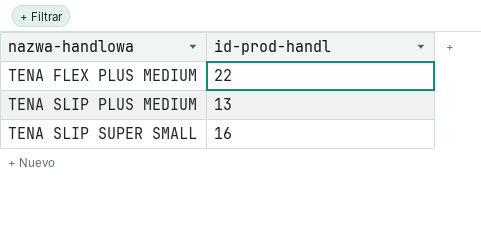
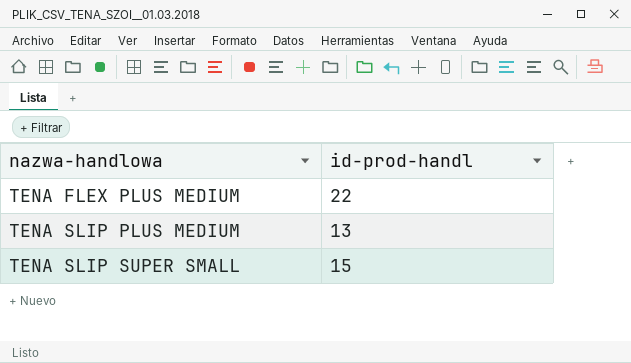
TENA SLIP SUPER SMALL | id-prod-handl: 16 -> 15

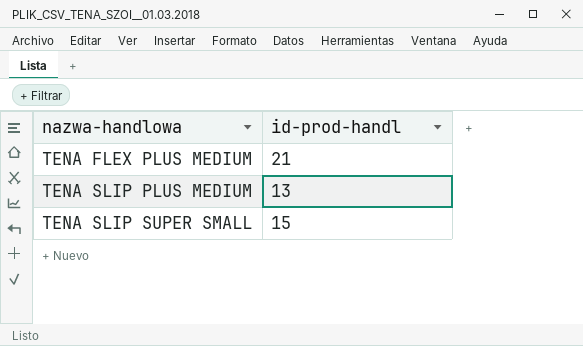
TENA FLEX PLUS MEDIUM | id-prod-handl: 22 -> 21

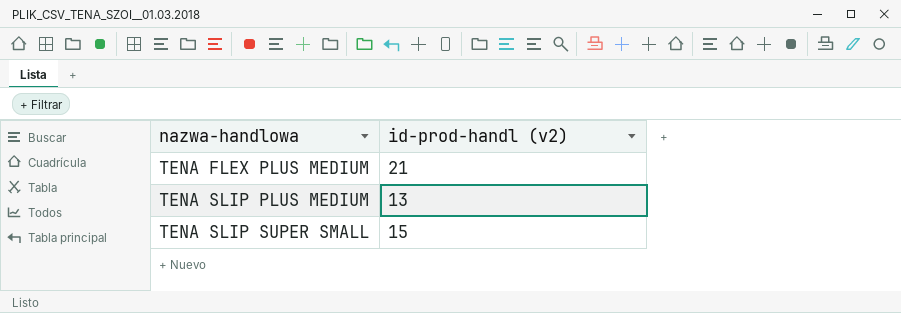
column name: id-prod-handl -> id-prod-handl (v2)

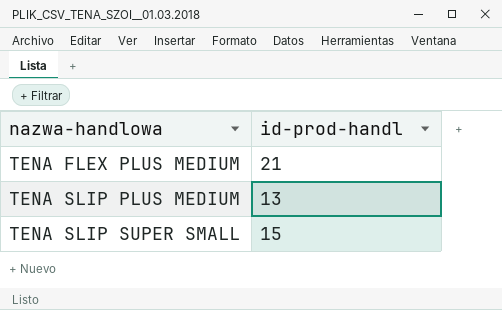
column name: id-prod-handl (v2) -> id-prod-handl

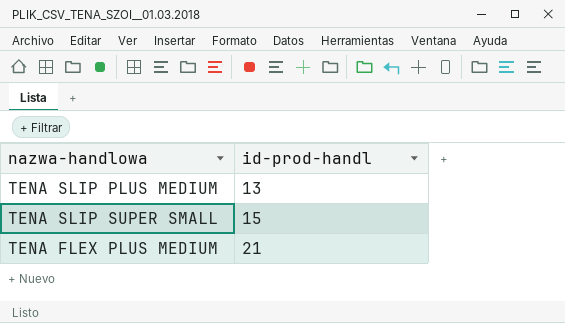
row order: nazwa-handlowa ascending -> id-prod-handl ascending

